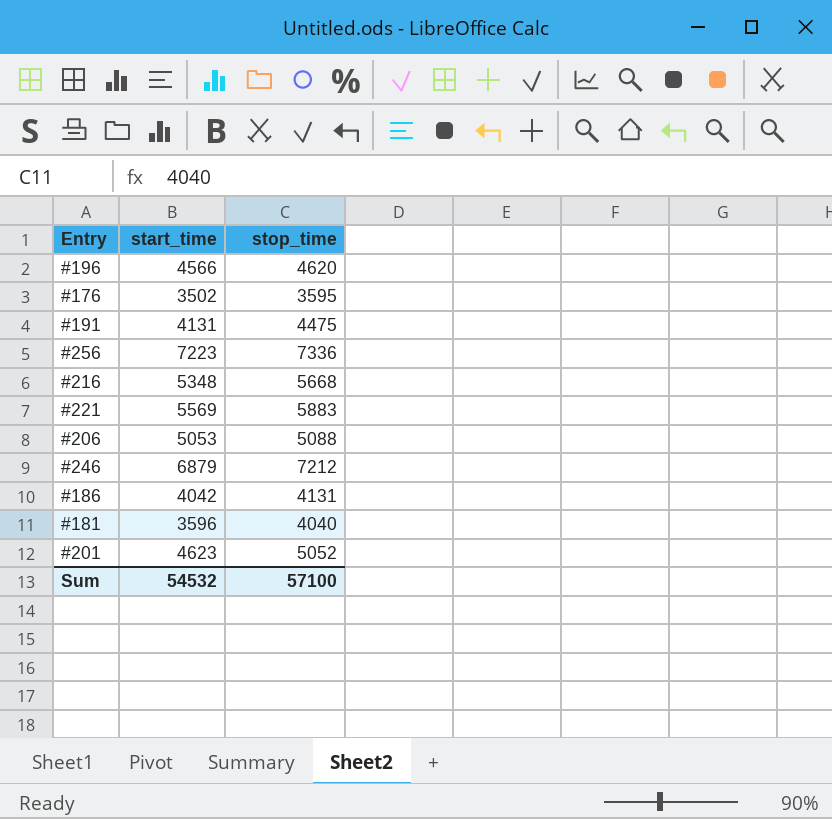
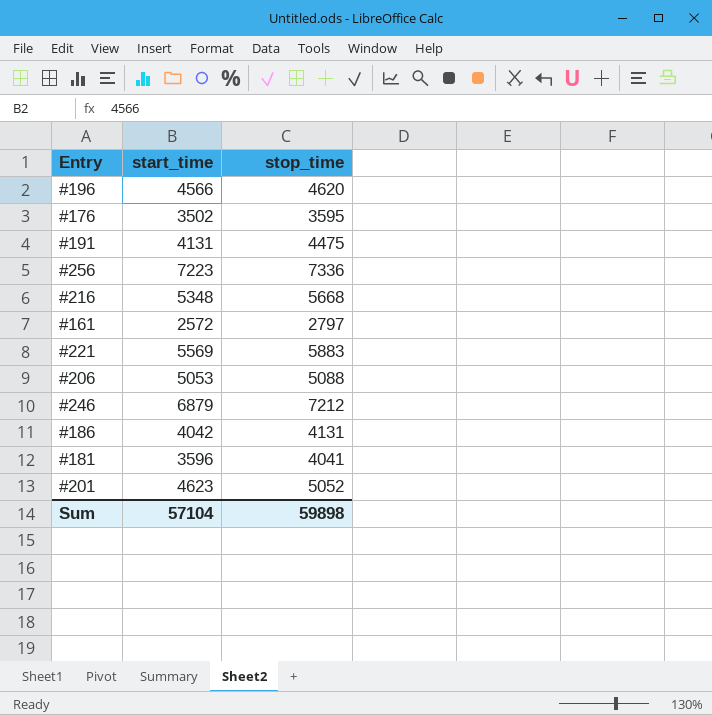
row #161: none -> 2572 | 2797
#181 | stop_time: 4040 -> 4041
Sum | start_time: 54532 -> 57104
Sum | stop_time: 57100 -> 59898

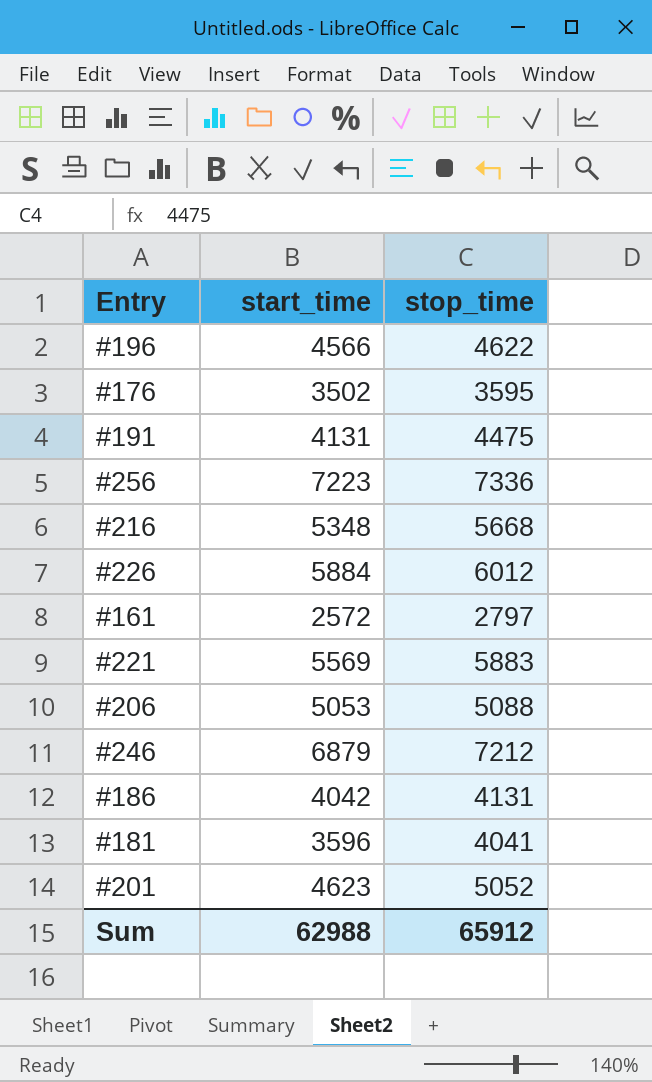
#196 | stop_time: 4620 -> 4622
row #226: none -> 5884 | 6012
Sum | start_time: 57104 -> 62988
Sum | stop_time: 59898 -> 65912

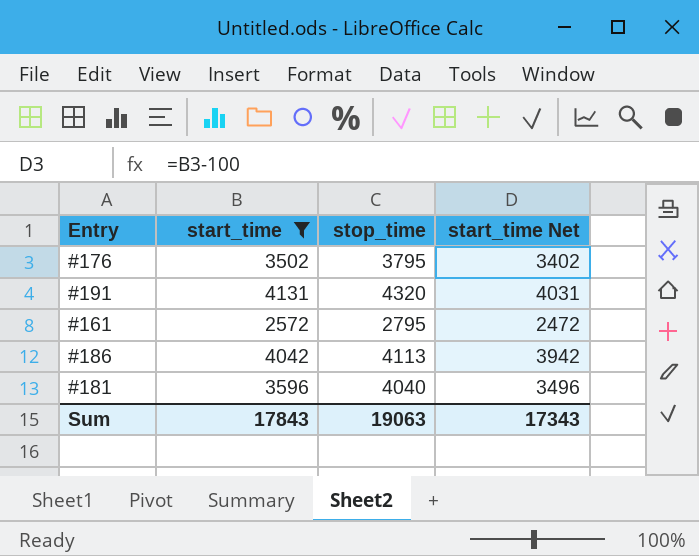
filter: none -> start_time <= 4131
column start_time Net | formula: none -> [start_time] - 100
#176 | stop_time: 3595 -> 3795
#191 | stop_time: 4475 -> 4320
#161 | stop_time: 2797 -> 2795
#186 | stop_time: 4131 -> 4113
#181 | stop_time: 4041 -> 4040
Sum | start_time: 62988 -> 17843
Sum | stop_time: 65912 -> 19063

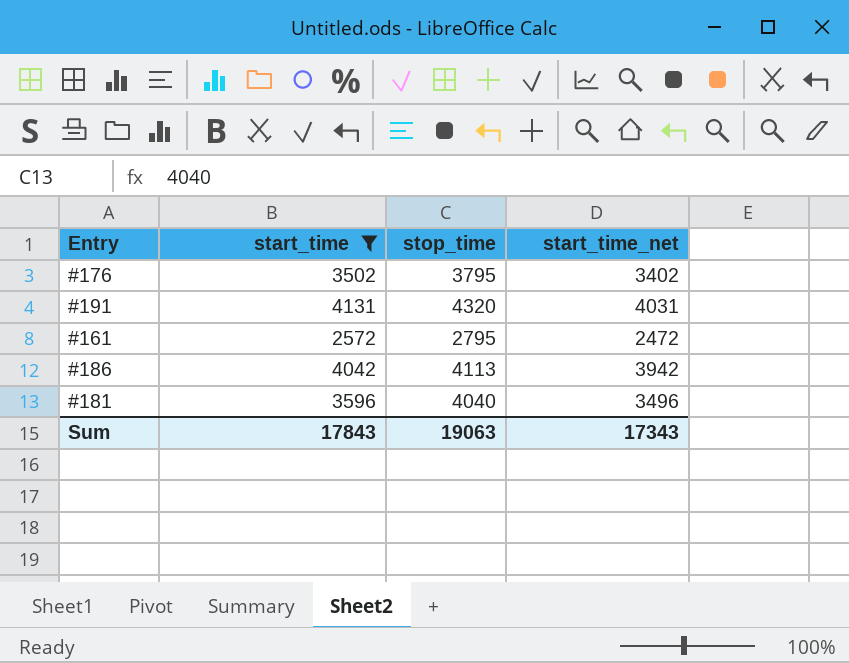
column name: start_time Net -> start_time_net

